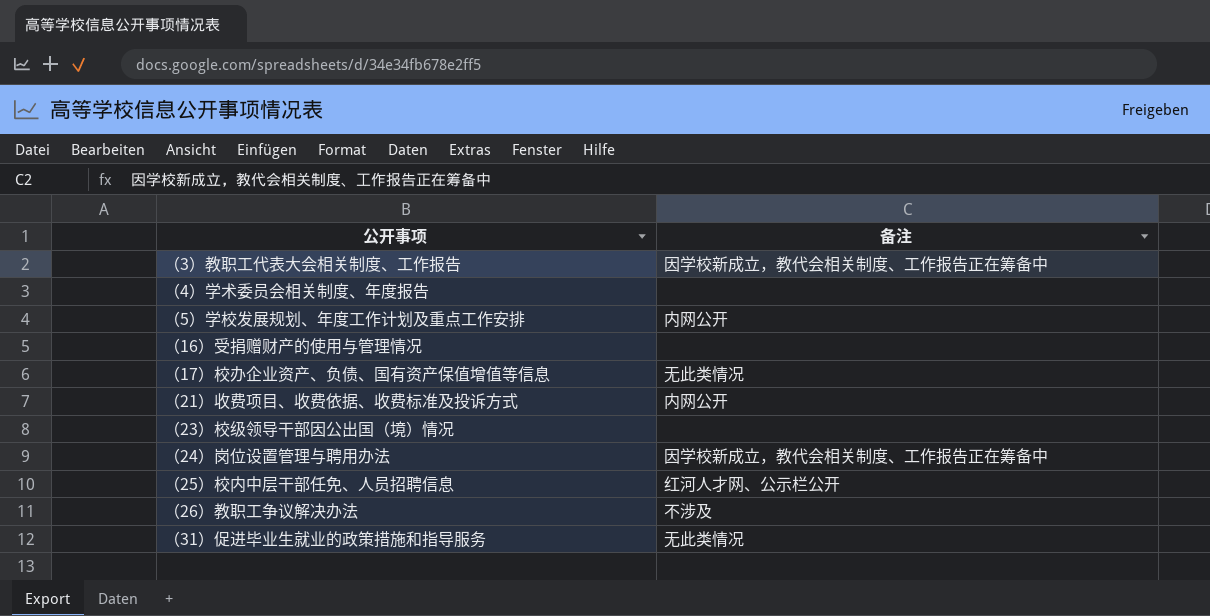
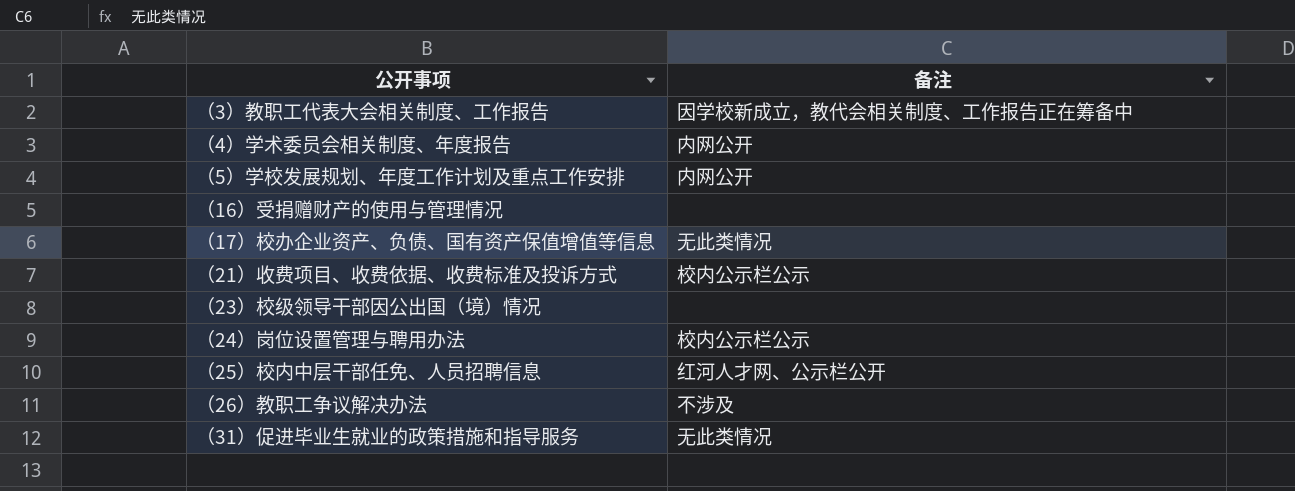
（4）学术委员会相关制度、年度报告 | 备注: none -> 内网公开
（21）收费项目、收费依据、收费标准及投诉方式 | 备注: 内网公开 -> 校内公示栏公示
（24）岗位设置管理与聘用办法 | 备注: 因学校新成立，教代会相关制度、工作报告正在筹备中 -> 校内公示栏公示

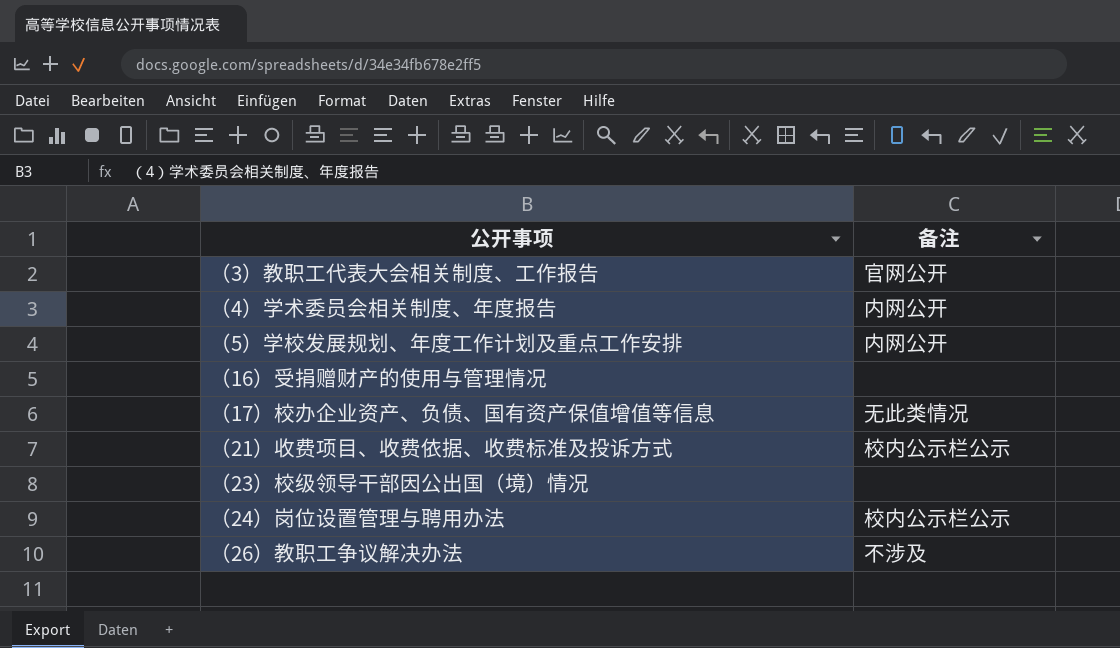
row （25）校内中层干部任免、人员招聘信息: 红河人才网、公示栏公开 -> none
row （31）促进毕业生就业的政策措施和指导服务: 无此类情况 -> none
（3）教职工代表大会相关制度、工作报告 | 备注: 因学校新成立，教代会相关制度、工作报告正在筹备中 -> 官网公开

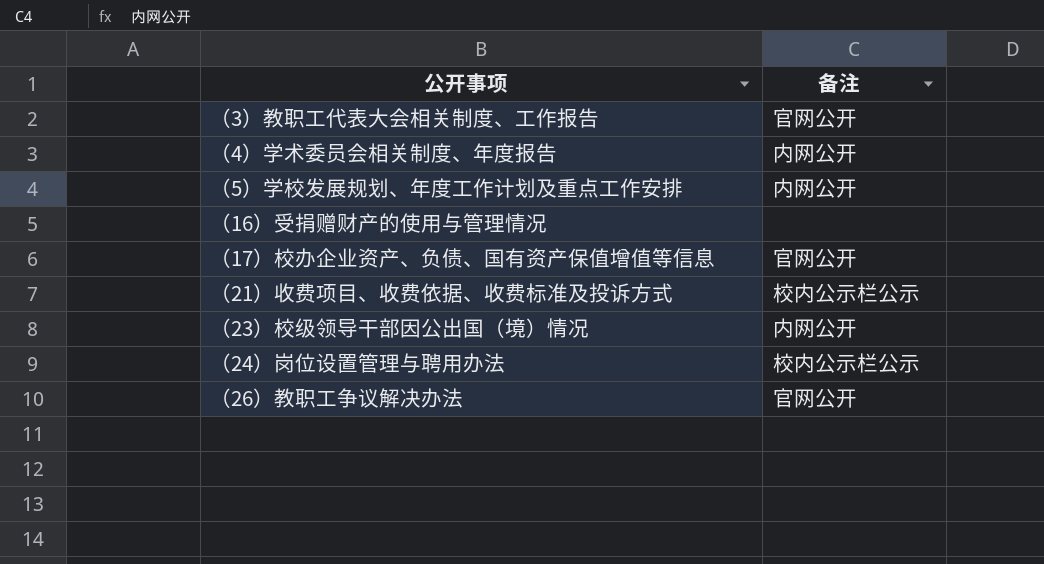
（17）校办企业资产、负债、国有资产保值增值等信息 | 备注: 无此类情况 -> 官网公开
（23）校级领导干部因公出国（境）情况 | 备注: none -> 内网公开
（26）教职工争议解决办法 | 备注: 不涉及 -> 官网公开

